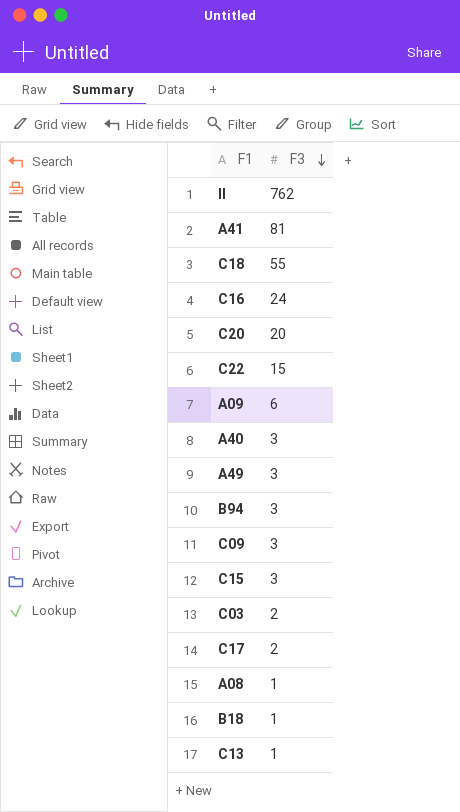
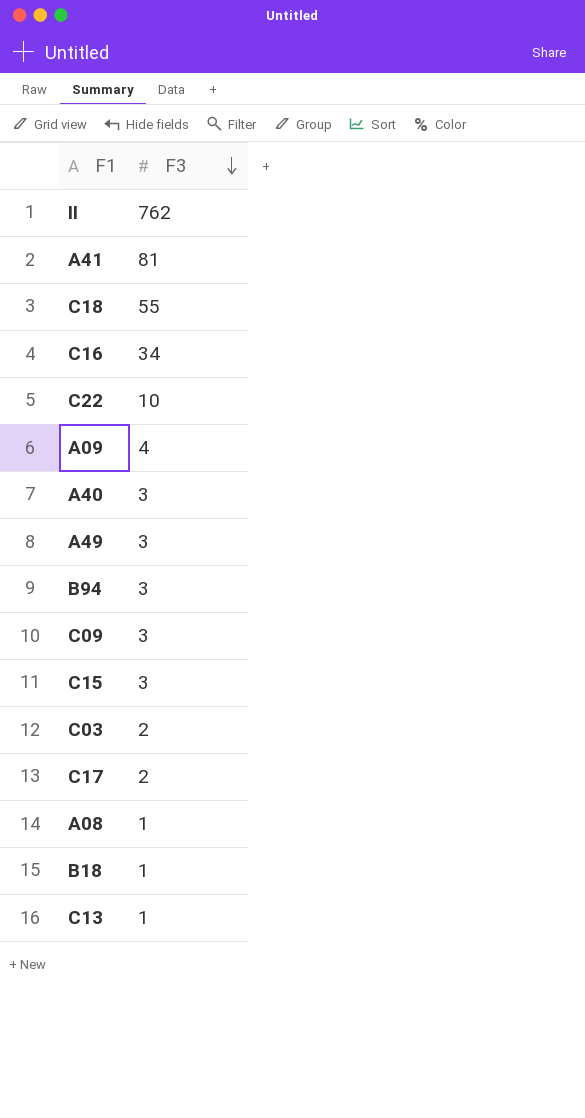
row C20: 20 -> none
C16 | F3: 24 -> 34
C22 | F3: 15 -> 10
A09 | F3: 6 -> 4

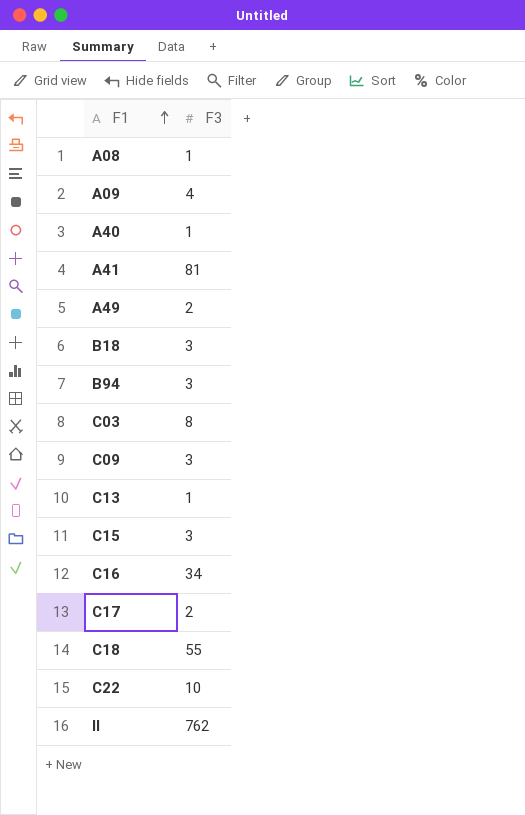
row order: F3 descending -> F1 ascending
A40 | F3: 3 -> 1
A49 | F3: 3 -> 2
B18 | F3: 1 -> 3
C03 | F3: 2 -> 8

